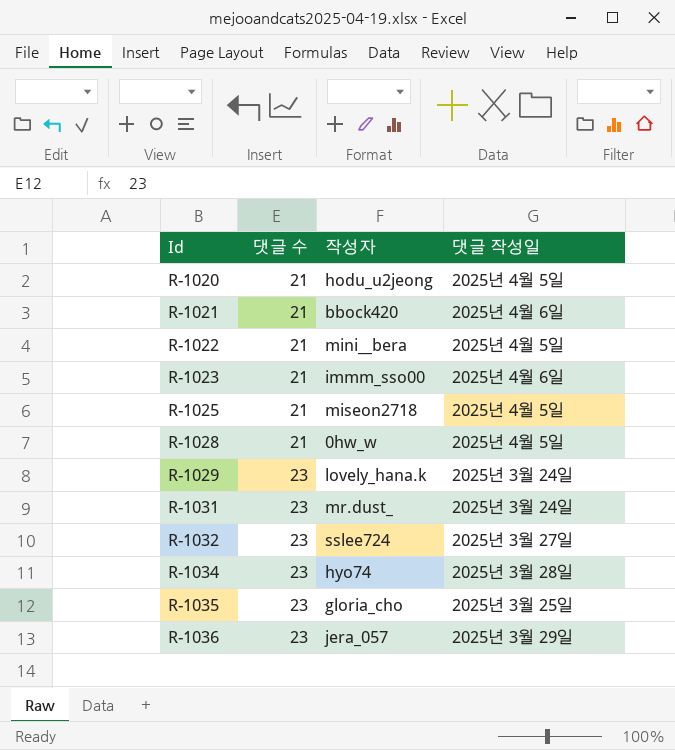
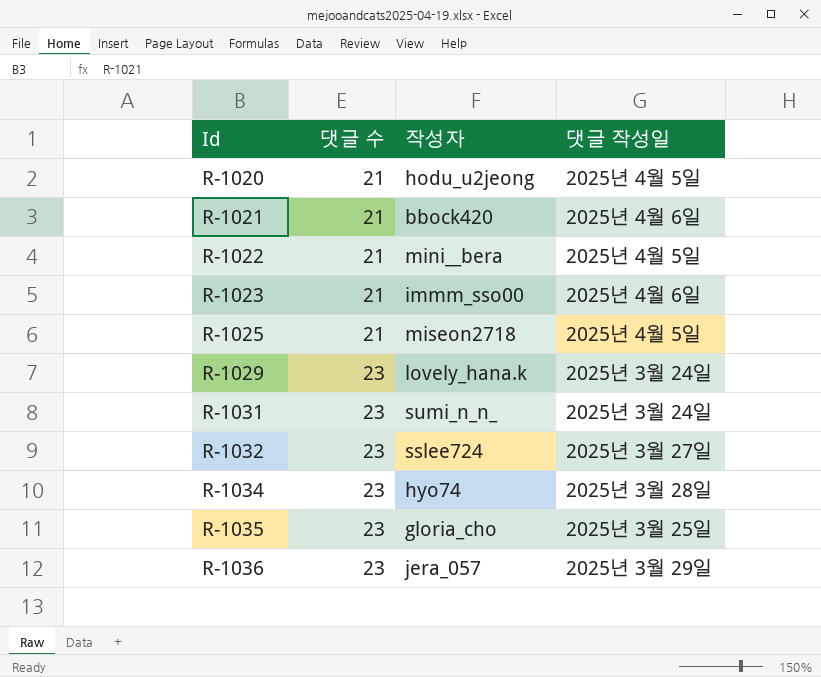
row R-1028: 21 | 0hw_w | 2025년 4월 5일 -> none
R-1031 | 작성자: mr.dust_ -> sumi_n_n_

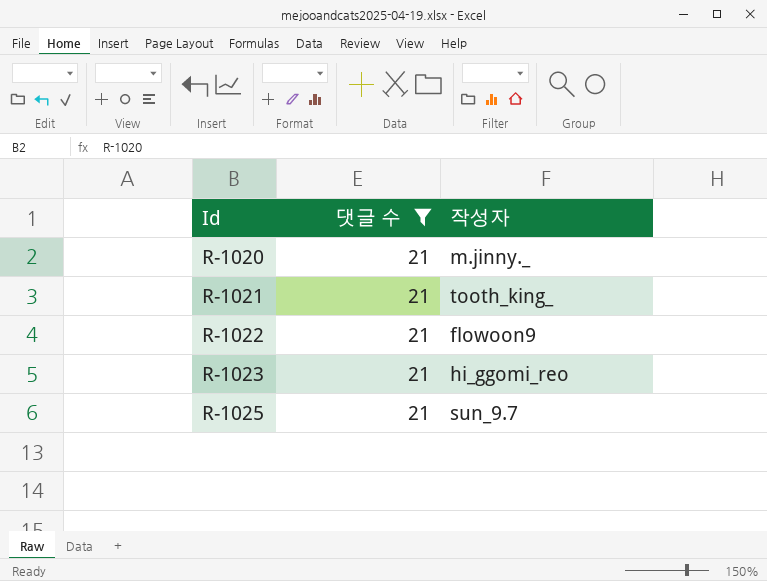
filter: none -> 댓글 수 = 21
column 댓글 작성일 | position: 4 -> none
R-1020 | 작성자: hodu_u2jeong -> m.jinny._
R-1021 | 작성자: bbock420 -> tooth_king_
R-1022 | 작성자: mini__bera -> flowoon9
R-1023 | 작성자: immm_sso00 -> hi_ggomi_reo
R-1025 | 작성자: miseon2718 -> sun_9.7

